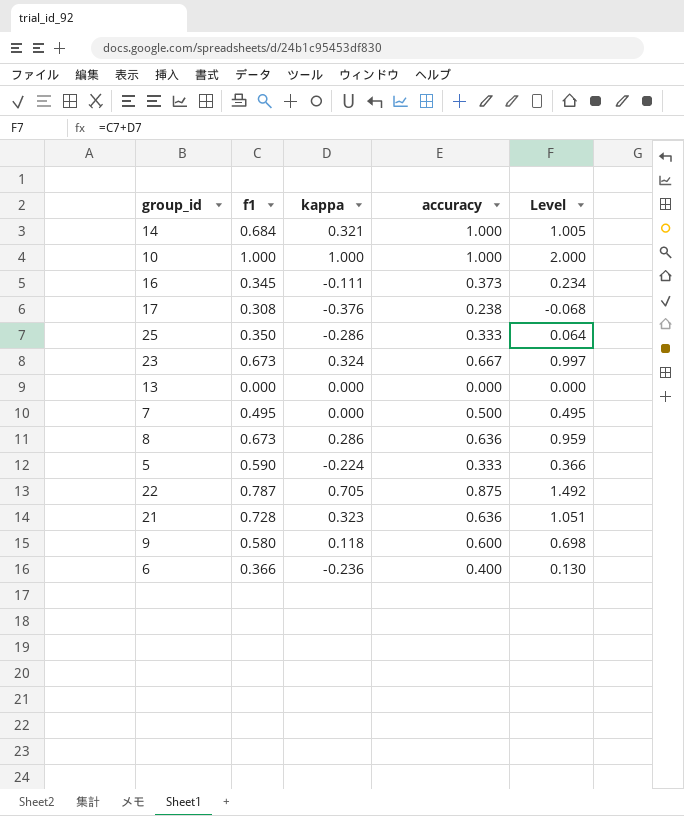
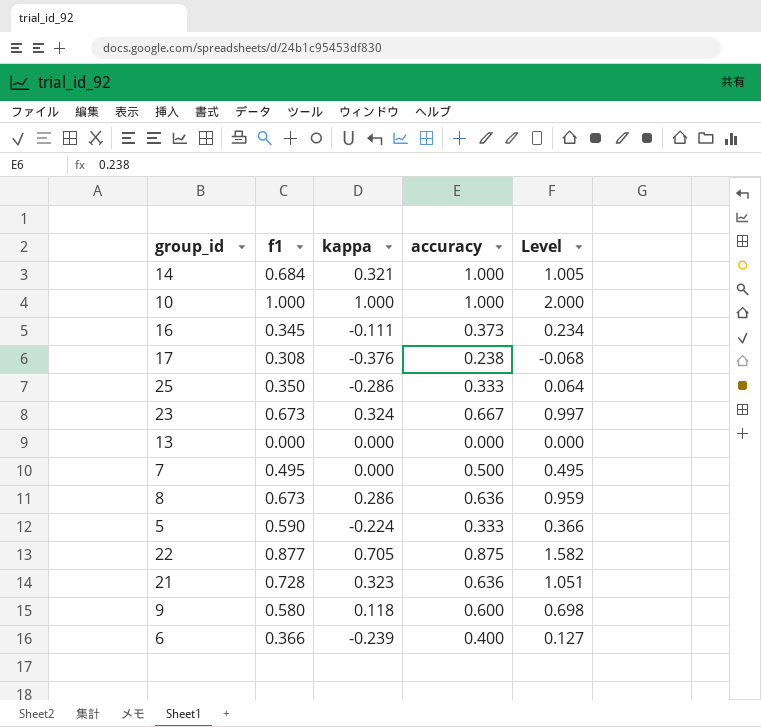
22 | f1: 0.787 -> 0.877
22 | Level: 1.492 -> 1.582
6 | kappa: -0.236 -> -0.239
6 | Level: 0.130 -> 0.127

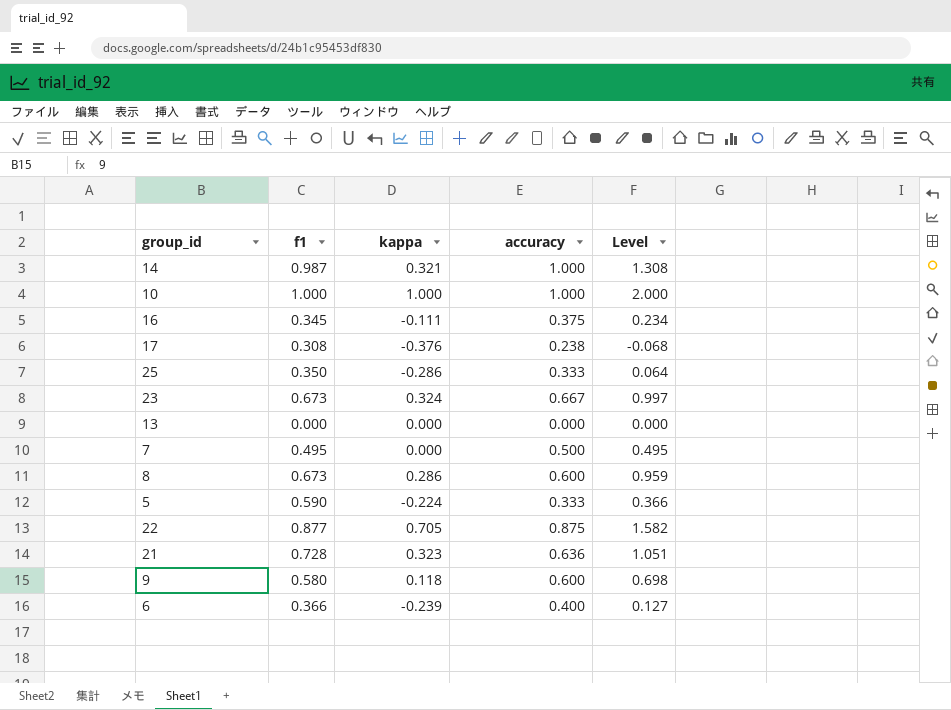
14 | f1: 0.684 -> 0.987
14 | Level: 1.005 -> 1.308
16 | accuracy: 0.373 -> 0.375
8 | accuracy: 0.636 -> 0.600

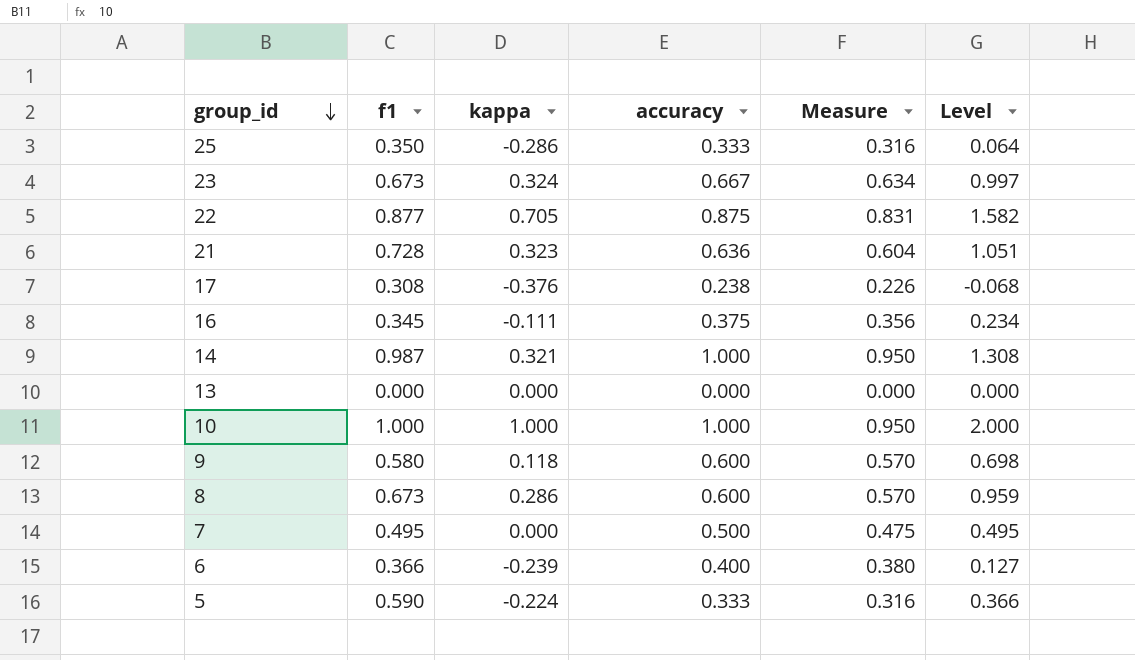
row order: none -> group_id descending
column Measure | formula: none -> [accuracy] * 0.95

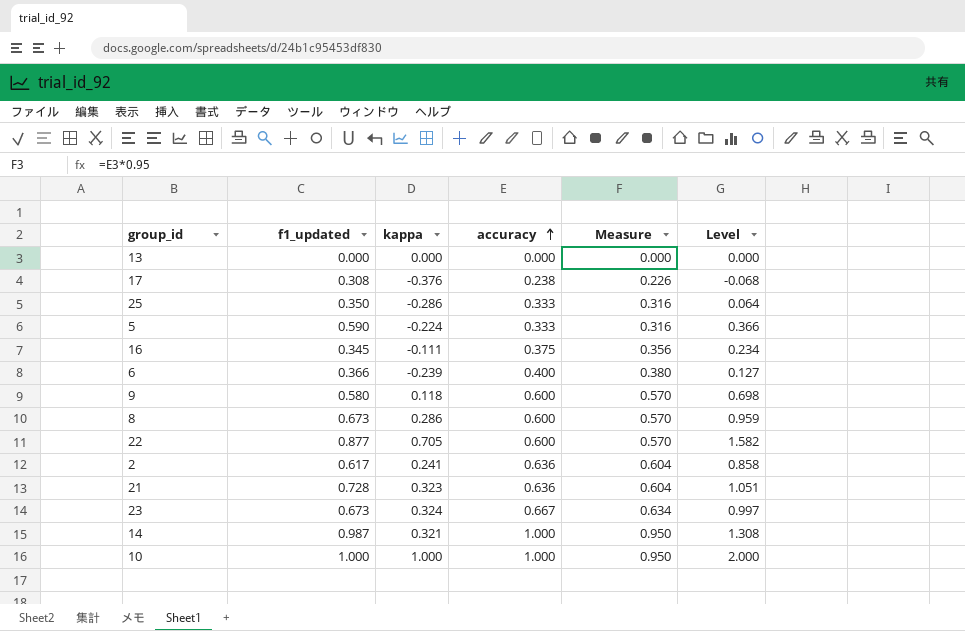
row order: group_id descending -> accuracy ascending
column name: f1 -> f1_updated
row 7: 0.495 | 0.000 | 0.500 | 0.475 | 0.495 -> none
22 | accuracy: 0.875 -> 0.600
22 | Measure: 0.831 -> 0.570
row 2: none -> 0.617 | 0.241 | 0.636 | 0.604 | 0.858

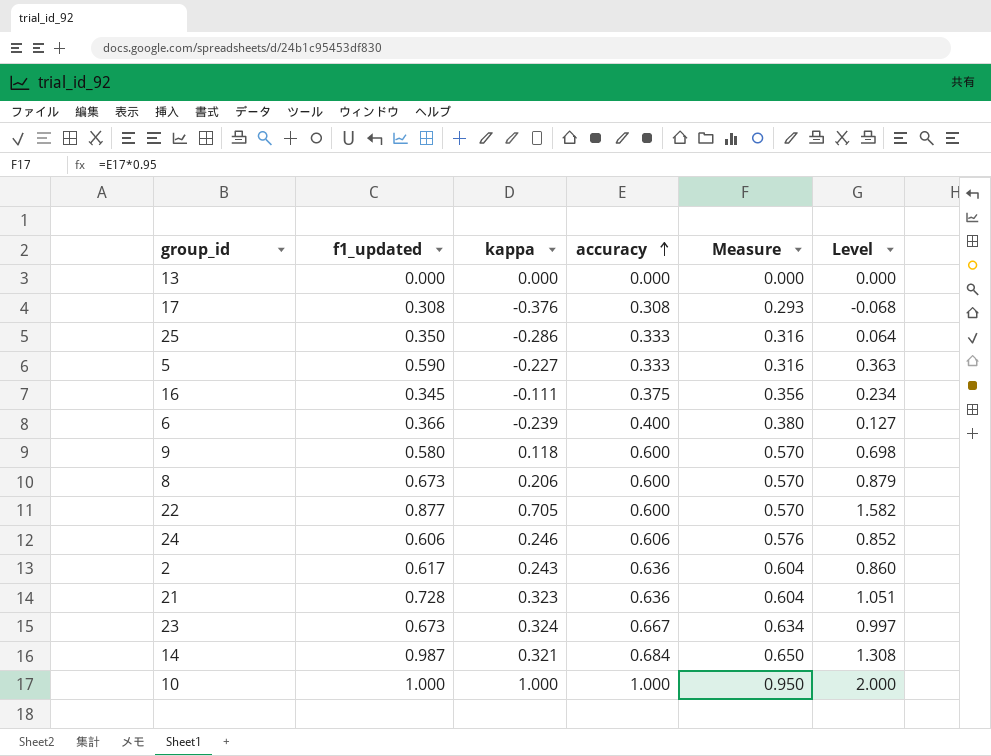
17 | accuracy: 0.238 -> 0.308
17 | Measure: 0.226 -> 0.293
5 | kappa: -0.224 -> -0.227
5 | Level: 0.366 -> 0.363
8 | kappa: 0.286 -> 0.206
8 | Level: 0.959 -> 0.879
row 24: none -> 0.606 | 0.246 | 0.606 | 0.576 | 0.852
2 | kappa: 0.241 -> 0.243
2 | Level: 0.858 -> 0.860
14 | accuracy: 1.000 -> 0.684
14 | Measure: 0.950 -> 0.650

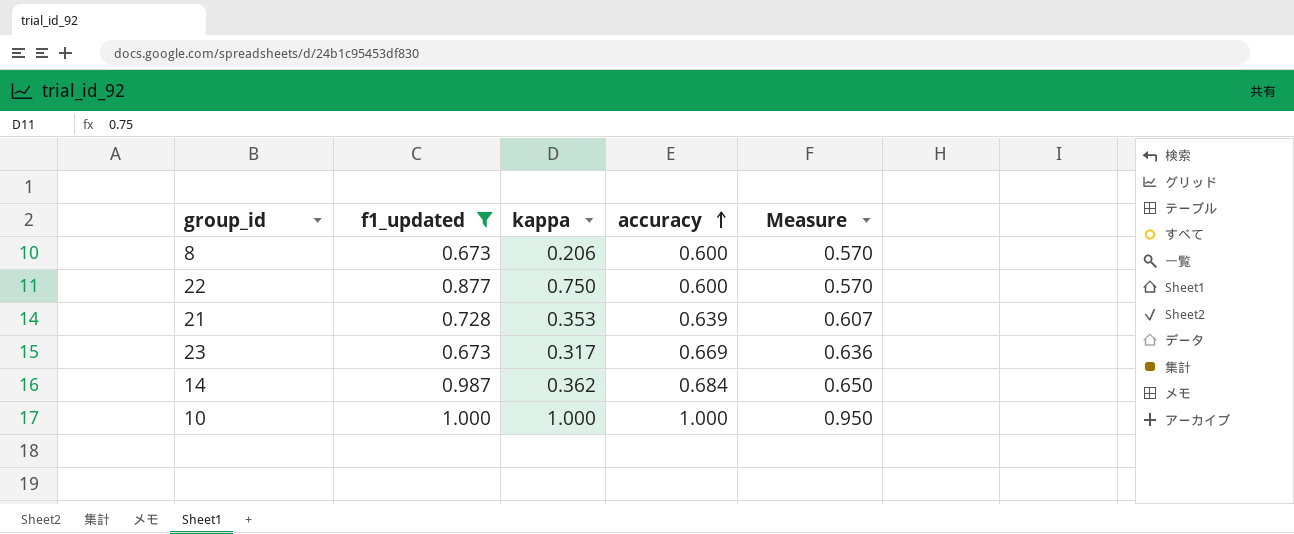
filter: none -> f1_updated >= 0.673
column Level | formula: [f1_updated] + [kappa] -> none
22 | kappa: 0.705 -> 0.750
21 | kappa: 0.323 -> 0.353
21 | accuracy: 0.636 -> 0.639
21 | Measure: 0.604 -> 0.607
23 | kappa: 0.324 -> 0.317
23 | accuracy: 0.667 -> 0.669
23 | Measure: 0.634 -> 0.636
14 | kappa: 0.321 -> 0.362

